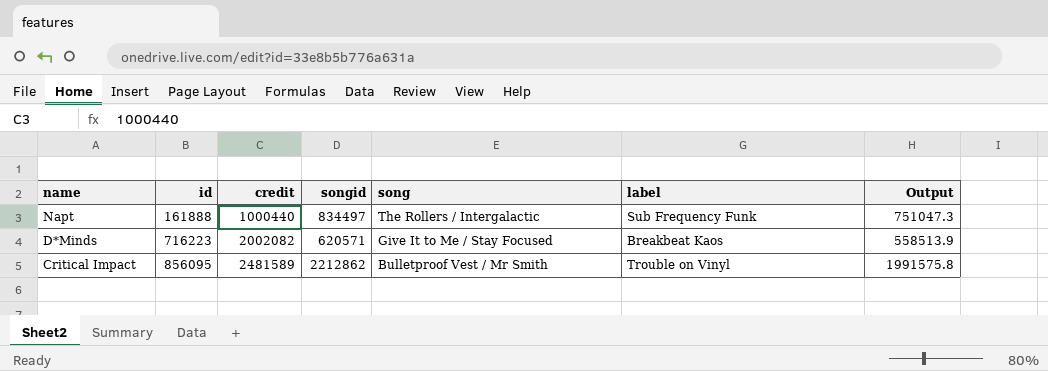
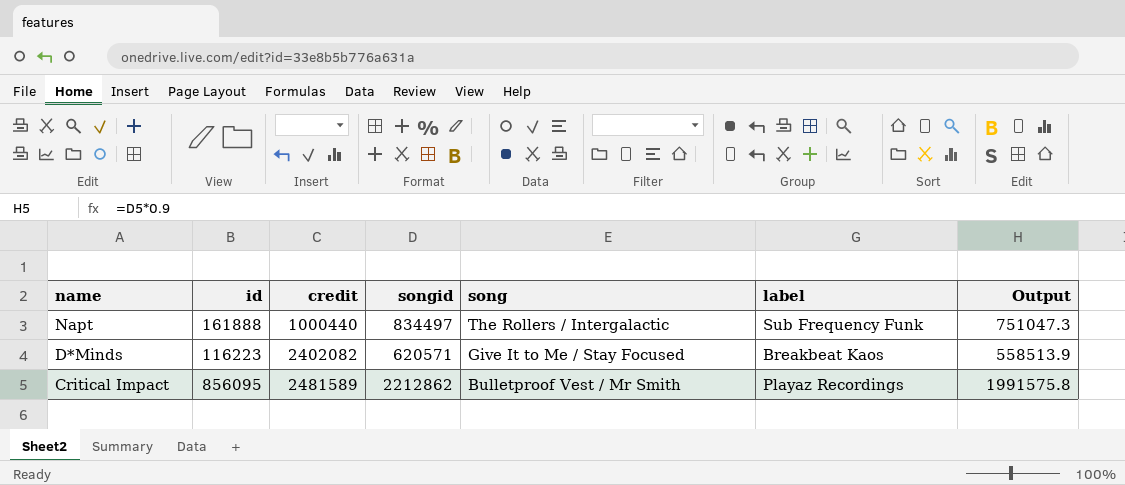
D*Minds | id: 716223 -> 116223
D*Minds | credit: 2002082 -> 2402082
Critical Impact | label: Trouble on Vinyl -> Playaz Recordings

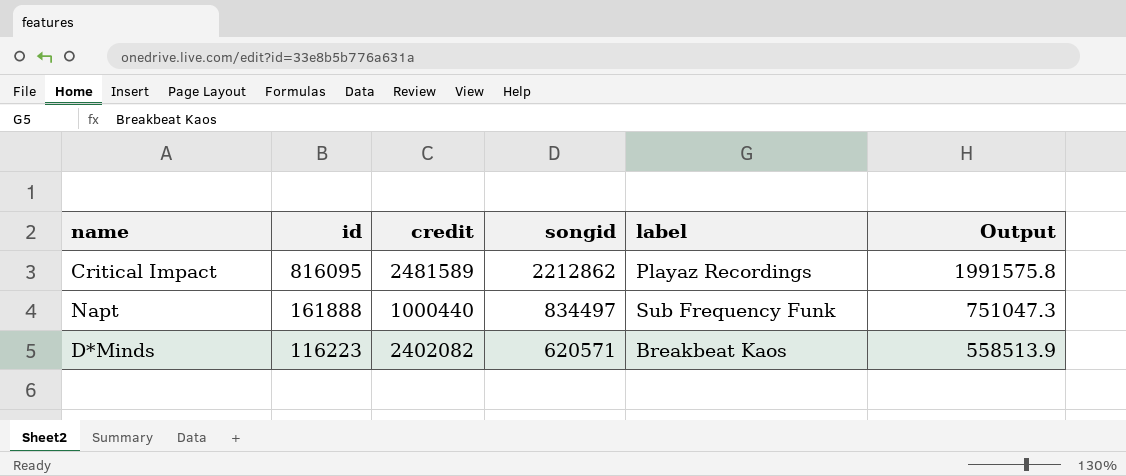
row order: name descending -> id descending
column song | position: 5 -> none
Critical Impact | id: 856095 -> 816095

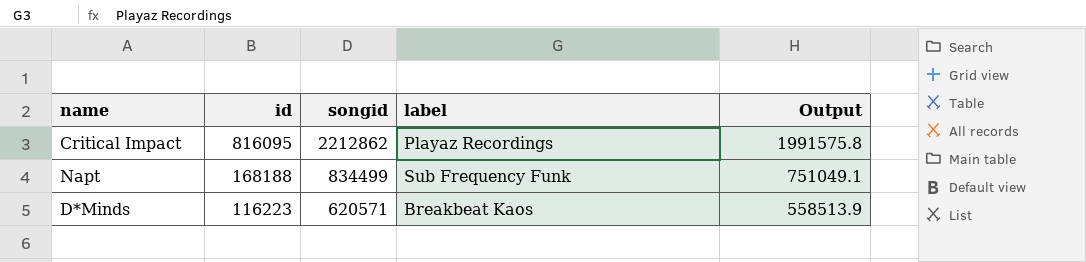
column credit | position: 3 -> none
Napt | id: 161888 -> 168188
Napt | songid: 834497 -> 834499
Napt | Output: 751047.3 -> 751049.1

